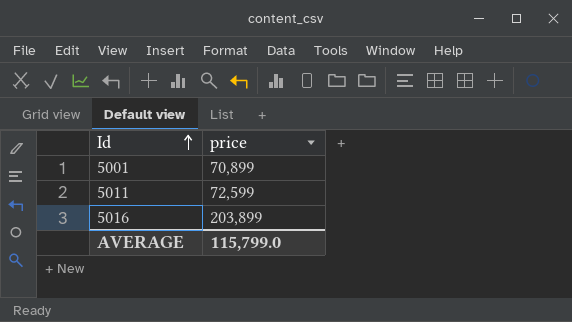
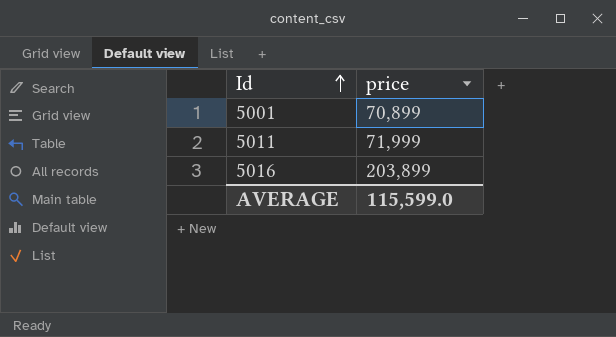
5011 | price: 72,599 -> 71,999
AVERAGE | price: 115,799.0 -> 115,599.0

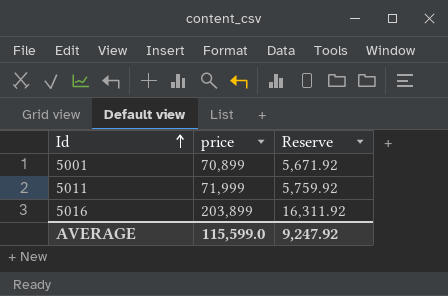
column Reserve | formula: none -> [price] * 0.08

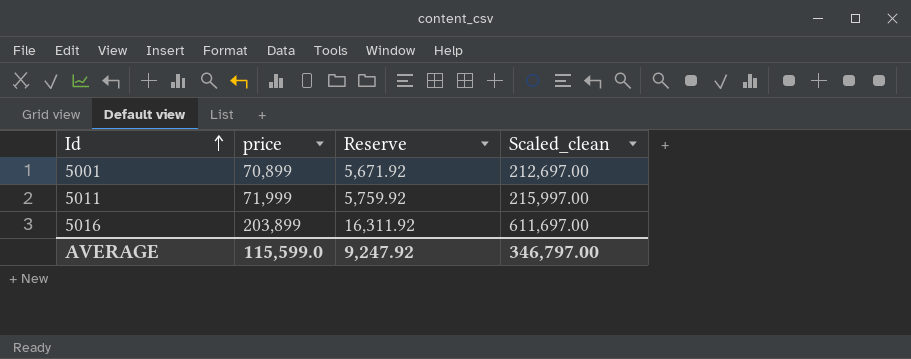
column Scaled_clean | formula: none -> [price] * 3

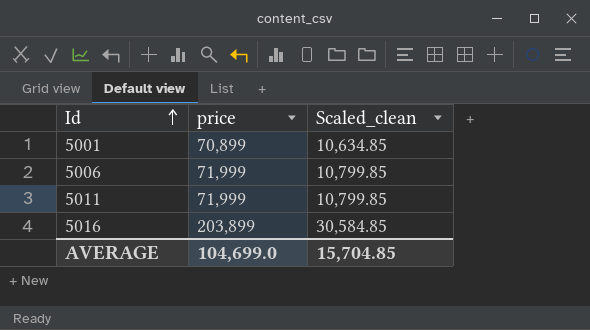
column Reserve | formula: [price] * 0.08 -> none
column Scaled_clean | formula: [price] * 3 -> [price] * 0.15
row 5006: none -> 71,999 | 10,799.85
AVERAGE | price: 115,599.0 -> 104,699.0
AVERAGE | Scaled_clean: 346,797.00 -> 15,704.85

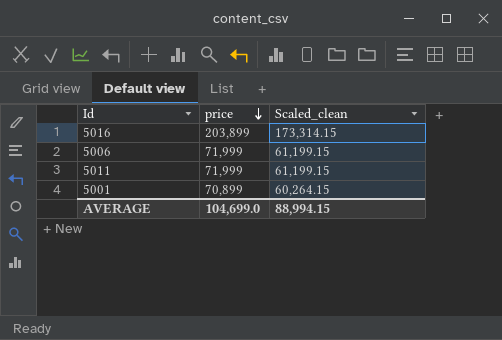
row order: Id ascending -> price descending
column Scaled_clean | formula: [price] * 0.15 -> [price] * 0.85
AVERAGE | Scaled_clean: 15,704.85 -> 88,994.15

